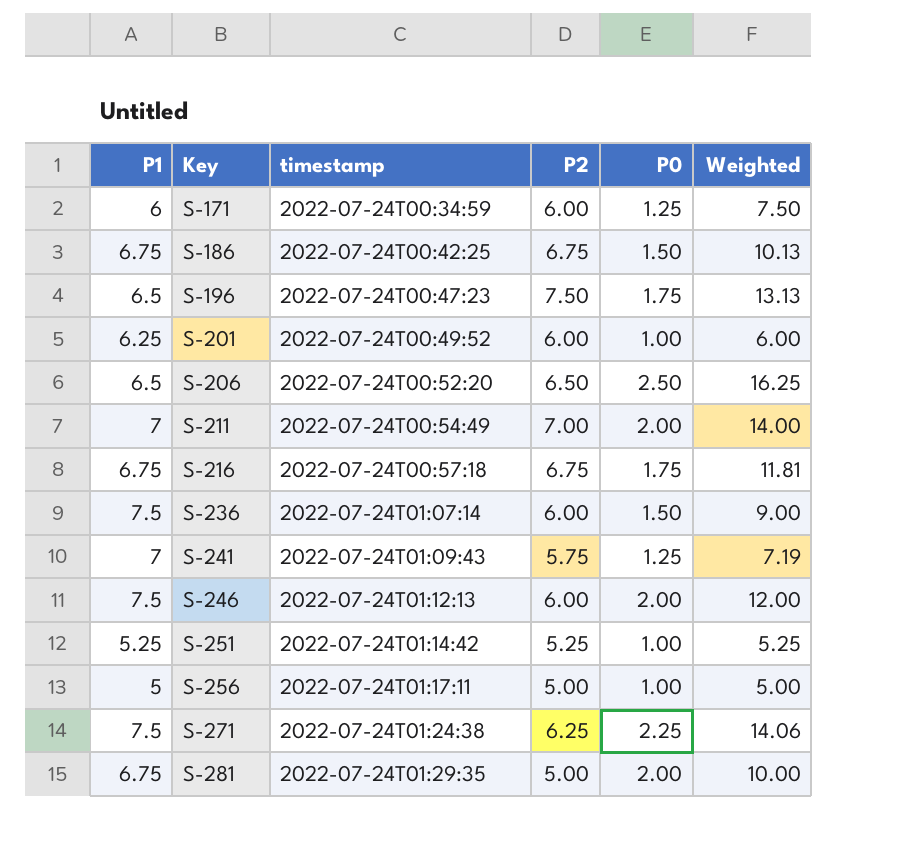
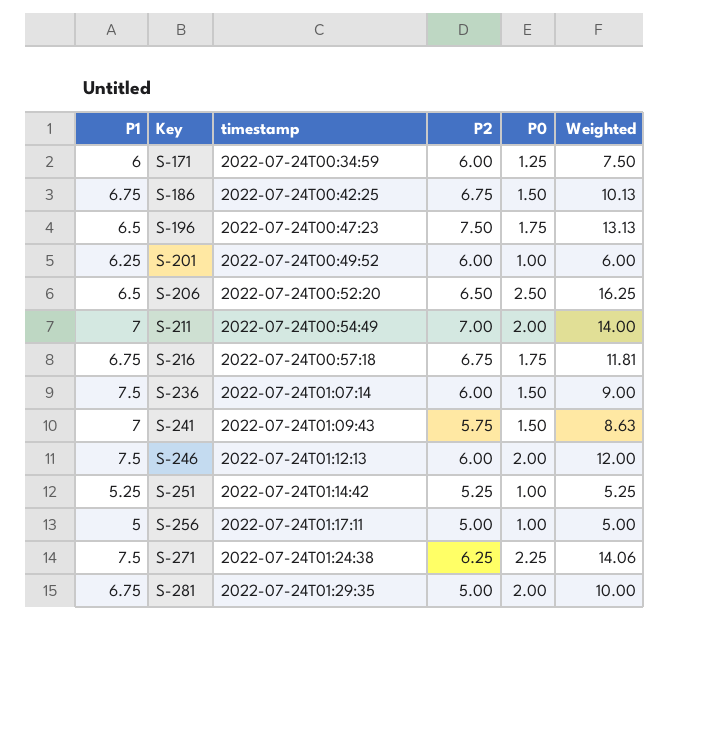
S-241 | P0: 1.25 -> 1.50
S-241 | Weighted: 7.19 -> 8.63

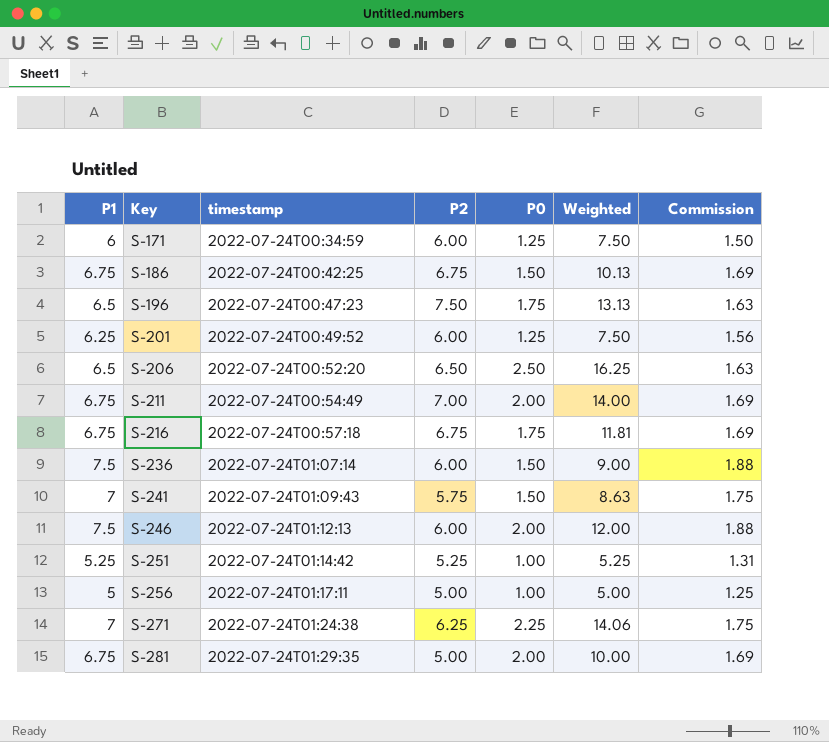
column Commission | formula: none -> [P1] * 0.25
S-201 | P0: 1.00 -> 1.25
S-201 | Weighted: 6.00 -> 7.50
S-211 | P1: 7 -> 6.75
S-271 | P1: 7.5 -> 7

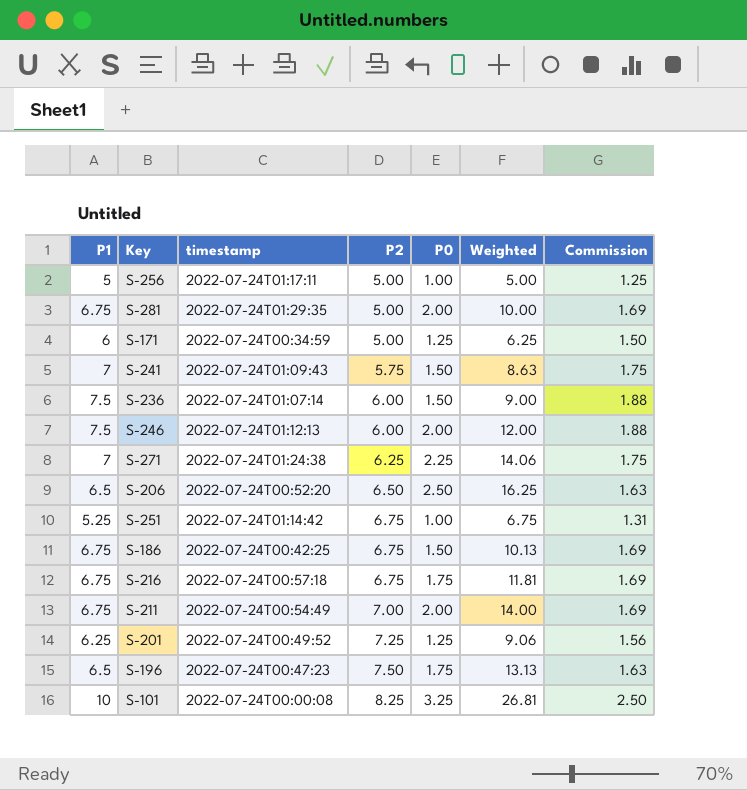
row order: Key ascending -> P2 ascending
S-171 | P2: 6.00 -> 5.00
S-171 | Weighted: 7.50 -> 6.25
S-251 | P2: 5.25 -> 6.75
S-251 | Weighted: 5.25 -> 6.75
S-201 | P2: 6.00 -> 7.25
S-201 | Weighted: 7.50 -> 9.06
row S-101: none -> 10 | 2022-07-24T00:00:08 | 8.25 | 3.25 | 26.81 | 2.50

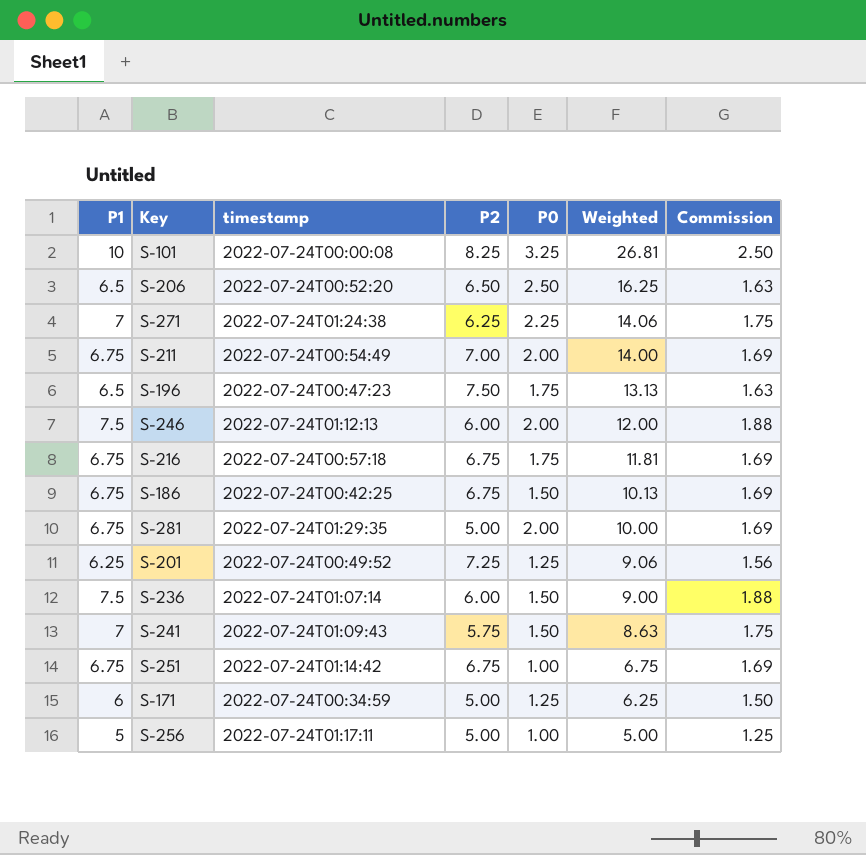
row order: P2 ascending -> Weighted descending
S-251 | P1: 5.25 -> 6.75
S-251 | Commission: 1.31 -> 1.69

